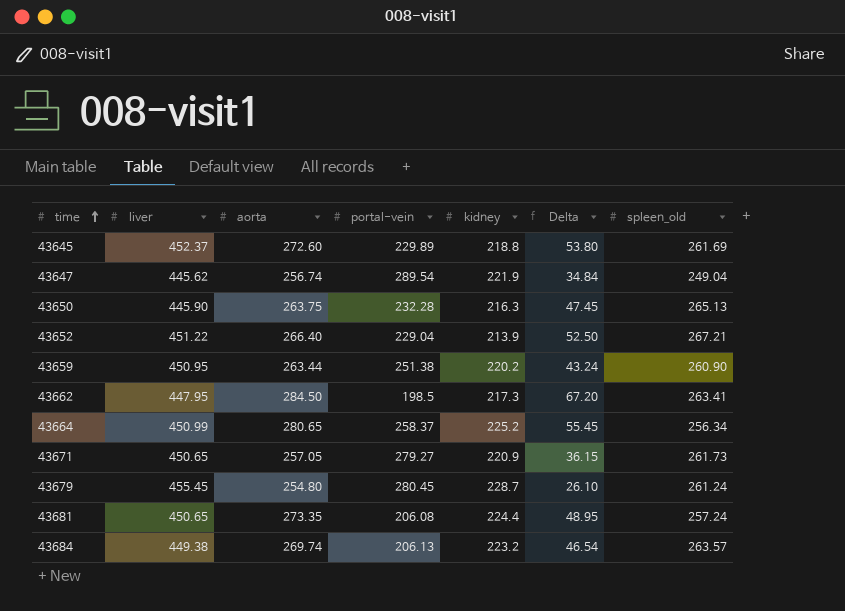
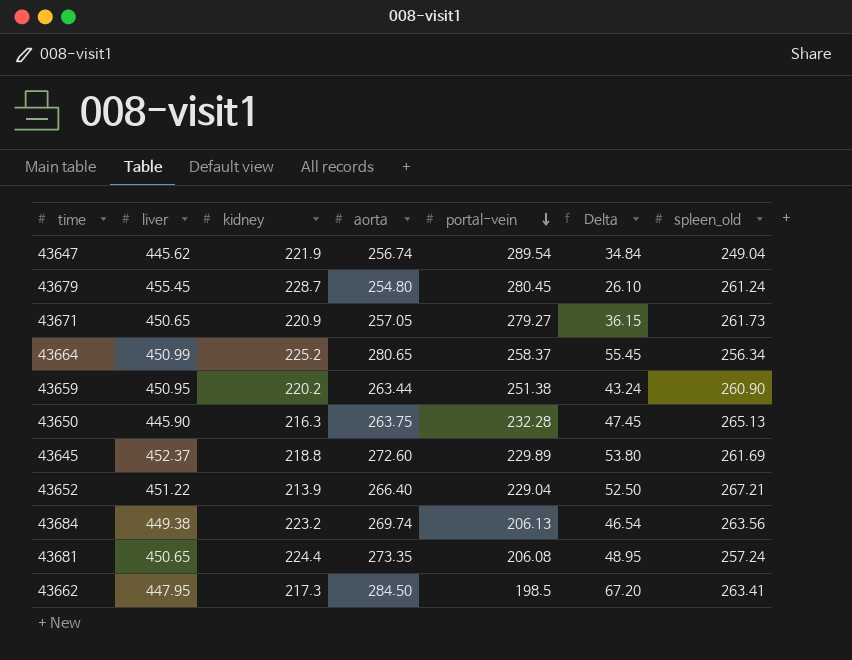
row order: time ascending -> portal-vein descending
column kidney | position: 5 -> 3
43684 | spleen_old: 263.57 -> 263.56

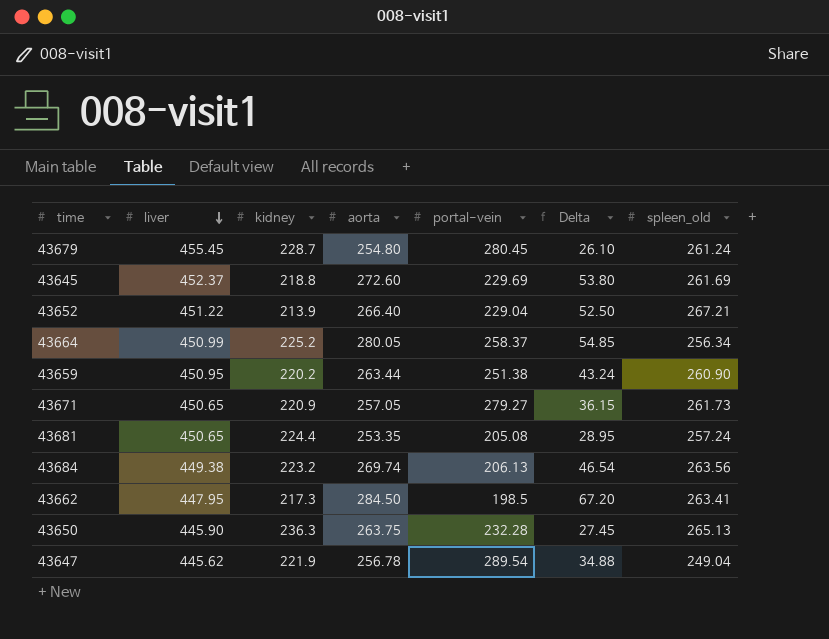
row order: portal-vein descending -> liver descending
43645 | portal-vein: 229.89 -> 229.69
43664 | aorta: 280.65 -> 280.05
43664 | Delta: 55.45 -> 54.85
43681 | aorta: 273.35 -> 253.35
43681 | portal-vein: 206.08 -> 205.08
43681 | Delta: 48.95 -> 28.95
43650 | kidney: 216.3 -> 236.3
43650 | Delta: 47.45 -> 27.45
43647 | aorta: 256.74 -> 256.78
43647 | Delta: 34.84 -> 34.88

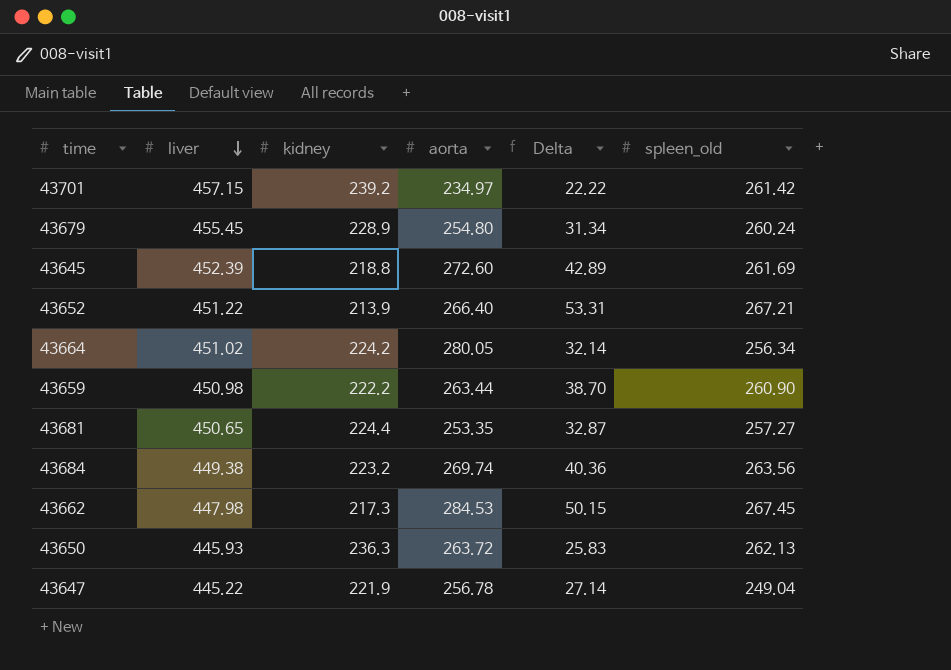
column portal-vein | position: 5 -> none
column Delta | formula: [aorta] - [kidney] -> [spleen_old] - [kidney]
row 43671: 450.65 | 220.9 | 257.05 | 279.27 | 36.15 | 261.73 -> none
row 43701: none -> 457.15 | 239.2 | 234.97 | 22.22 | 261.42
43679 | kidney: 228.7 -> 228.9
43679 | spleen_old: 261.24 -> 260.24
43645 | liver: 452.37 -> 452.39
43664 | liver: 450.99 -> 451.02
43664 | kidney: 225.2 -> 224.2
43659 | liver: 450.95 -> 450.98
43659 | kidney: 220.2 -> 222.2
43681 | spleen_old: 257.24 -> 257.27
43662 | liver: 447.95 -> 447.98
43662 | aorta: 284.50 -> 284.53
43662 | spleen_old: 263.41 -> 267.45
43650 | liver: 445.90 -> 445.93
43650 | aorta: 263.75 -> 263.72
43650 | spleen_old: 265.13 -> 262.13
43647 | liver: 445.62 -> 445.22

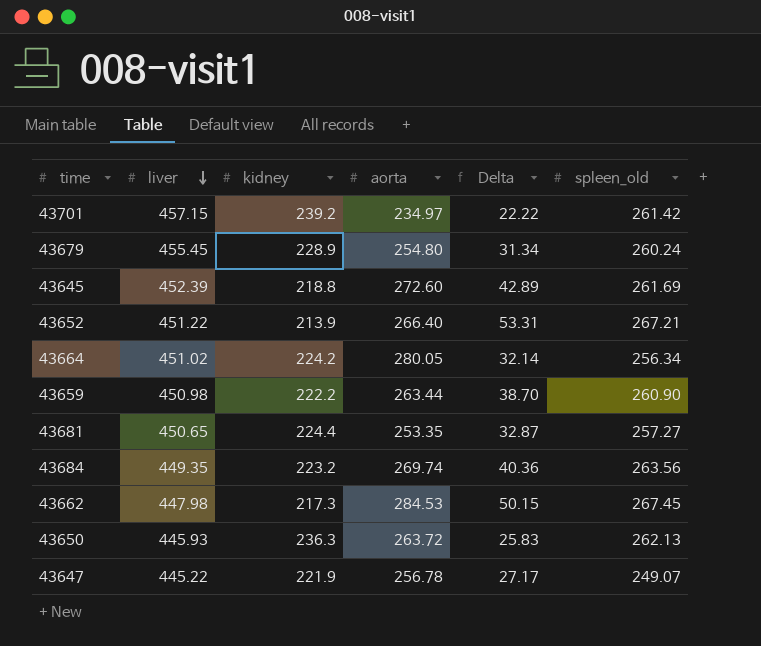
43684 | liver: 449.38 -> 449.35
43647 | Delta: 27.14 -> 27.17
43647 | spleen_old: 249.04 -> 249.07

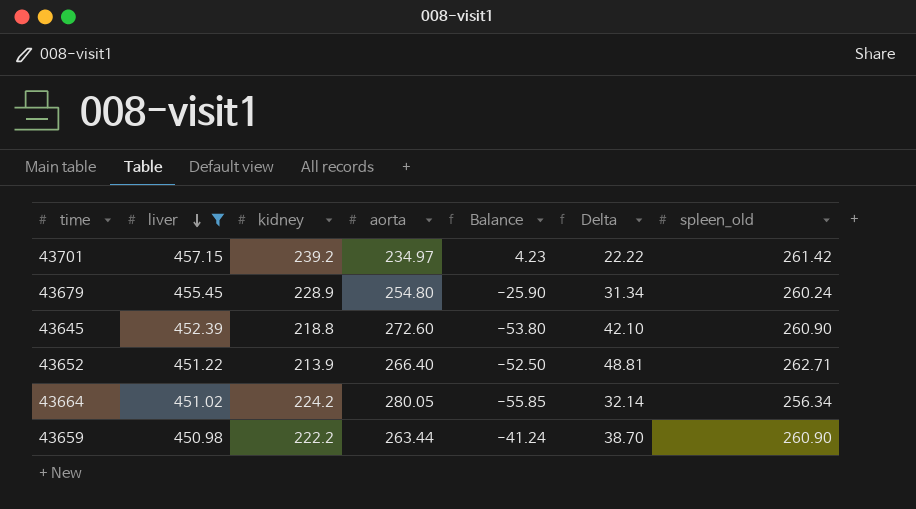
filter: none -> liver >= 450.98
column Balance | formula: none -> [kidney] - [aorta]
43645 | Delta: 42.89 -> 42.10
43645 | spleen_old: 261.69 -> 260.90
43652 | Delta: 53.31 -> 48.81
43652 | spleen_old: 267.21 -> 262.71

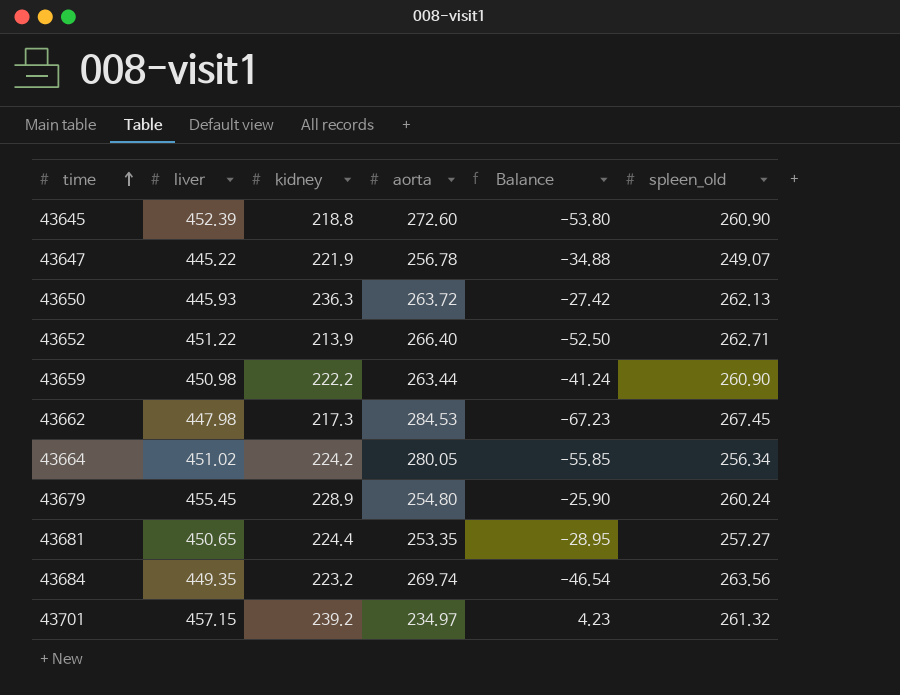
filter: liver >= 450.98 -> none
row order: liver descending -> time ascending
column Delta | formula: [spleen_old] - [kidney] -> none
43701 | spleen_old: 261.42 -> 261.32

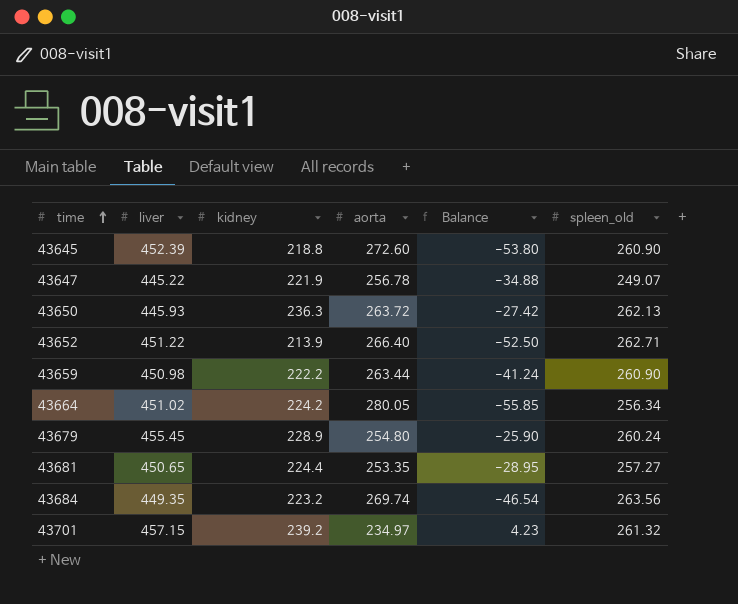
row 43662: 447.98 | 217.3 | 284.53 | -67.23 | 267.45 -> none

